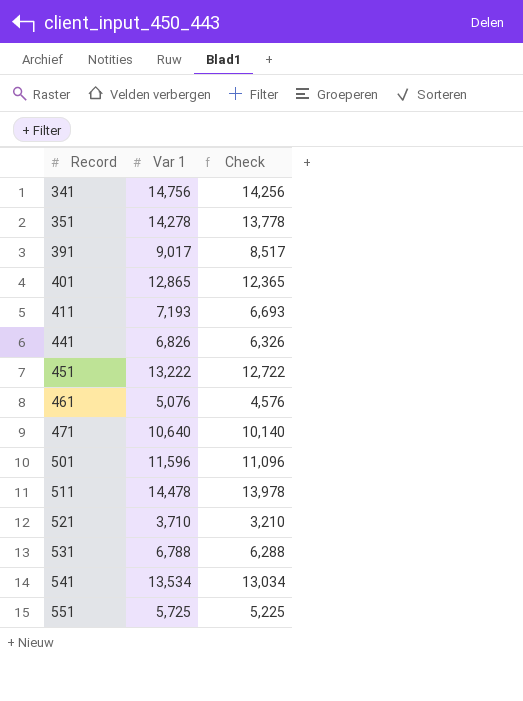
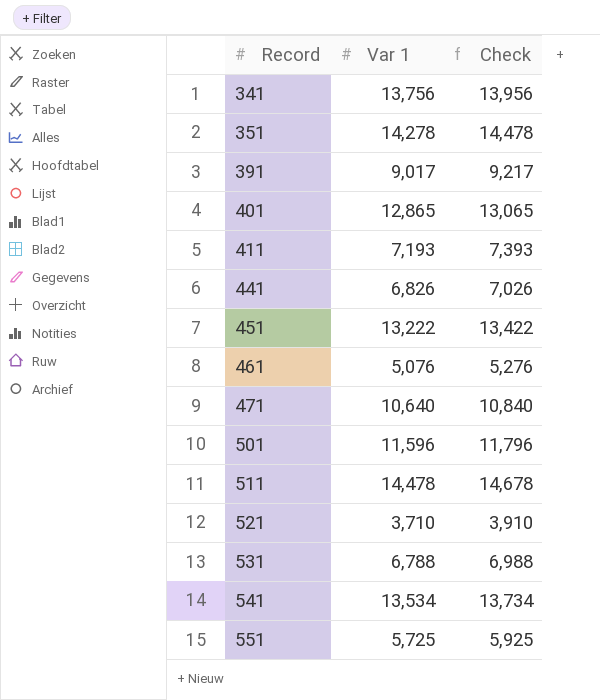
column Check | formula: [Var 1] - 500 -> [Var 1] + 200
341 | Var 1: 14,756 -> 13,756

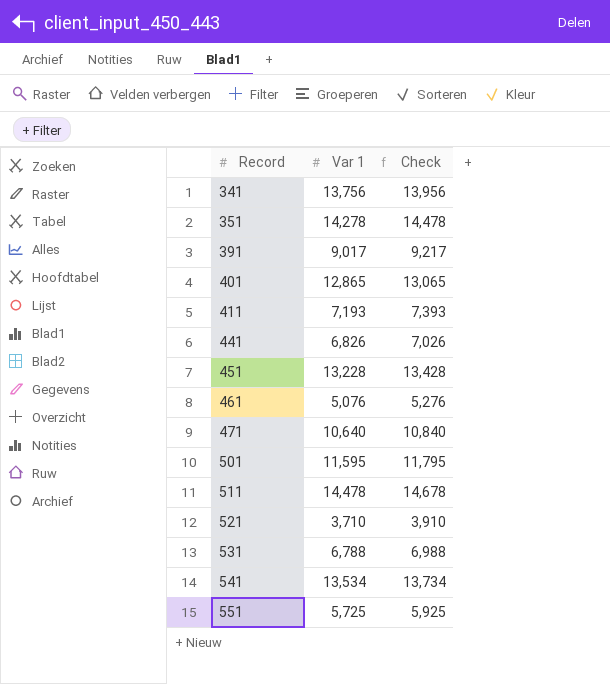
451 | Var 1: 13,222 -> 13,228
451 | Check: 13,422 -> 13,428
501 | Var 1: 11,596 -> 11,595
501 | Check: 11,796 -> 11,795

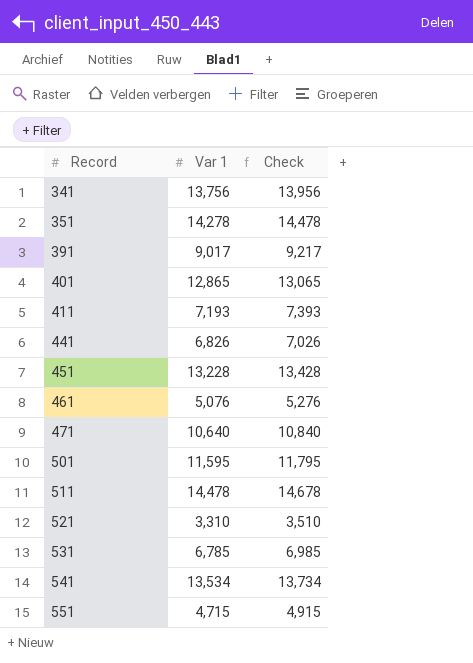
521 | Var 1: 3,710 -> 3,310
521 | Check: 3,910 -> 3,510
531 | Var 1: 6,788 -> 6,785
531 | Check: 6,988 -> 6,985
551 | Var 1: 5,725 -> 4,715
551 | Check: 5,925 -> 4,915

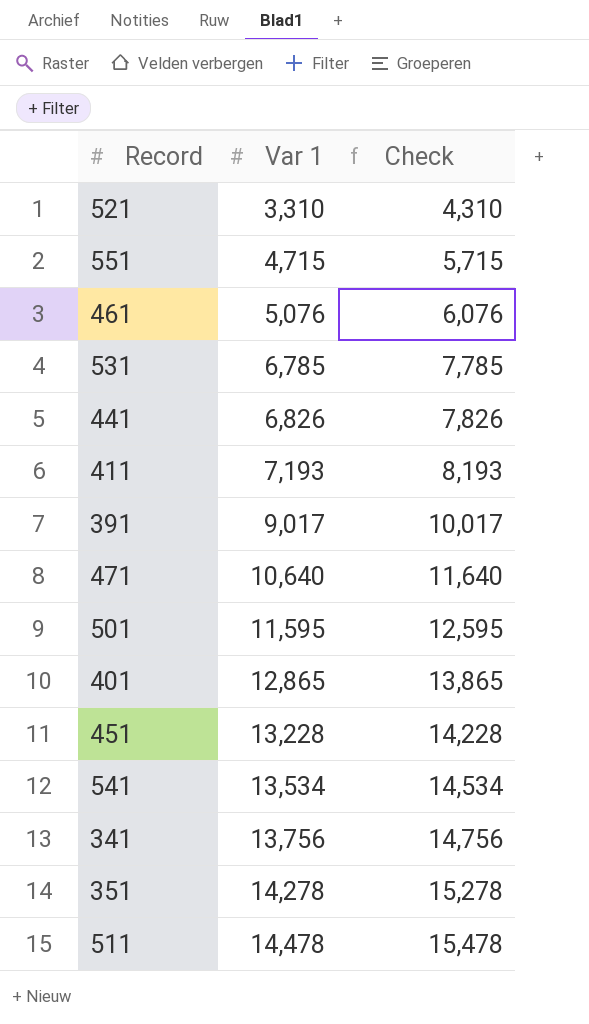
row order: Record ascending -> Var 1 ascending
column Check | formula: [Var 1] + 200 -> [Var 1] + 1000

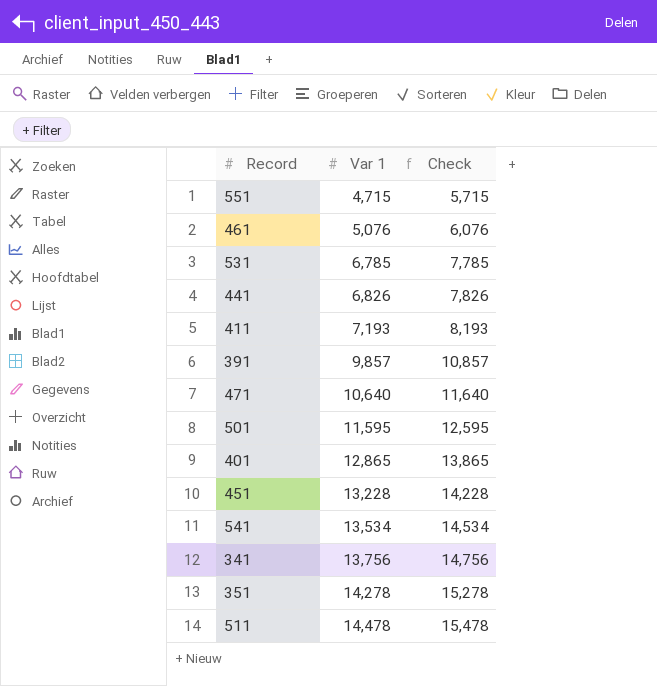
row 521: 3,310 | 4,310 -> none
391 | Var 1: 9,017 -> 9,857
391 | Check: 10,017 -> 10,857

